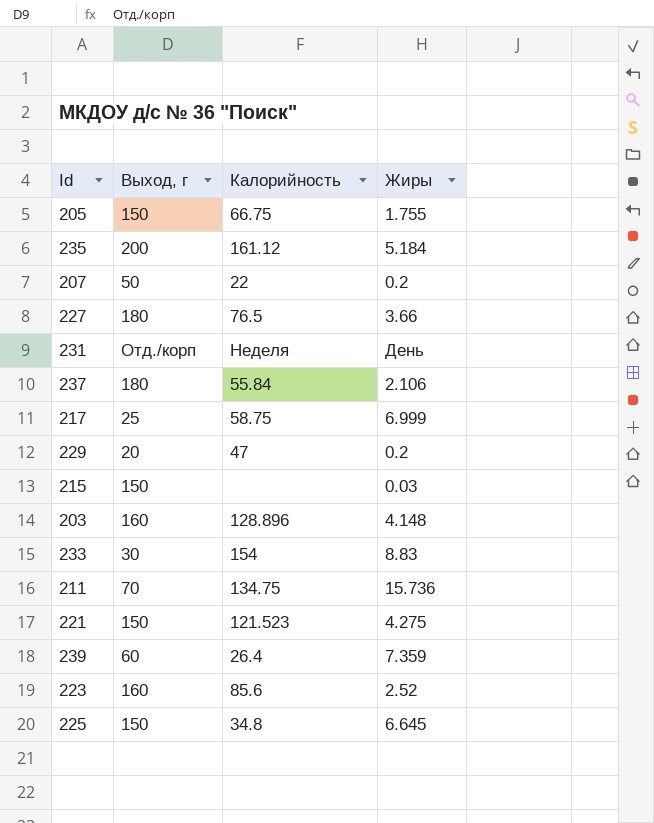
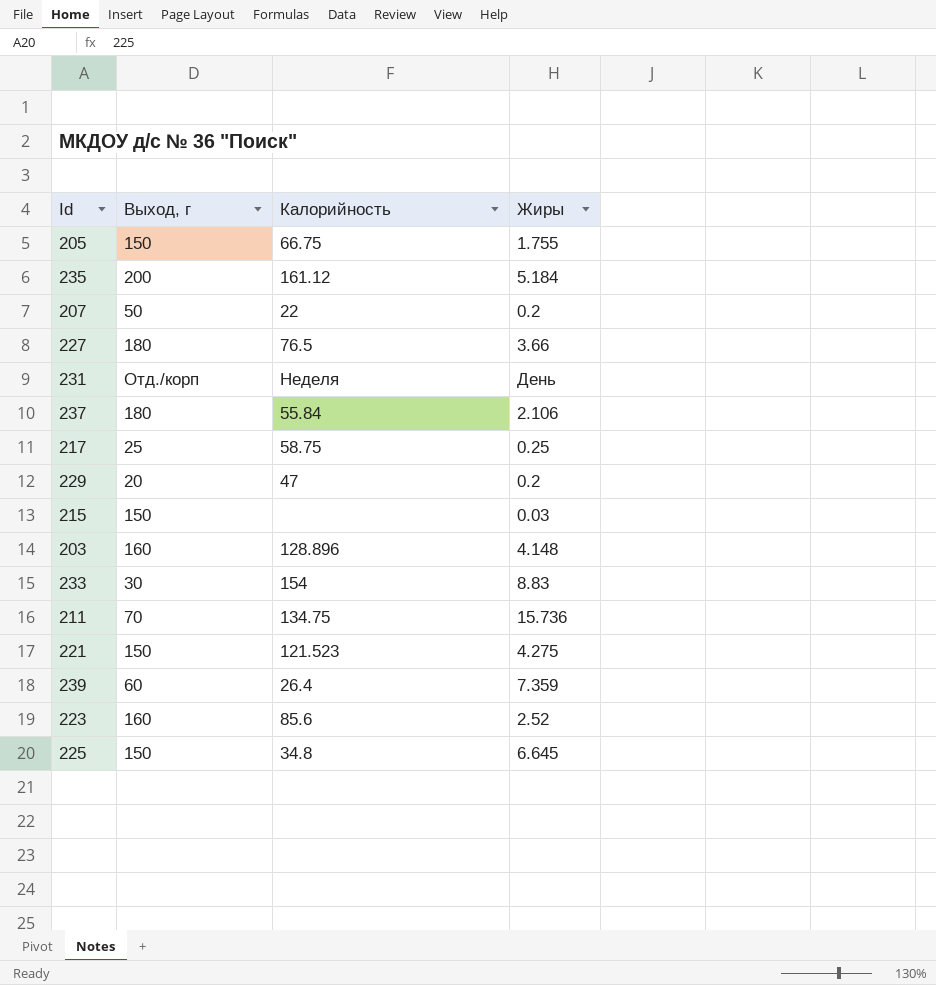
217 | Жиры: 6.999 -> 0.25

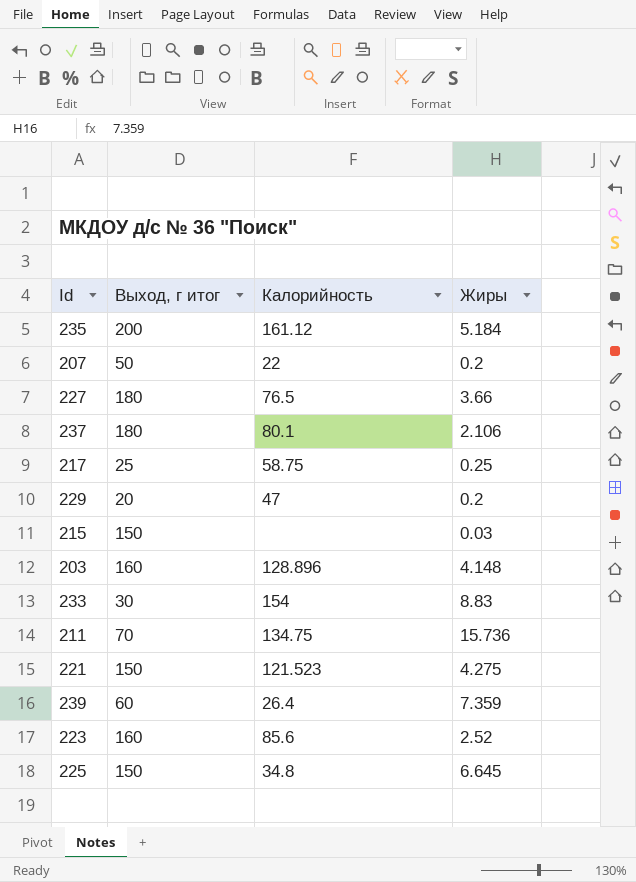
column name: Выход, г -> Выход, г итог
row 205: 150 | 66.75 | 1.755 -> none
row 231: Отд./корп | Неделя | День -> none
237 | Калорийность: 55.84 -> 80.1

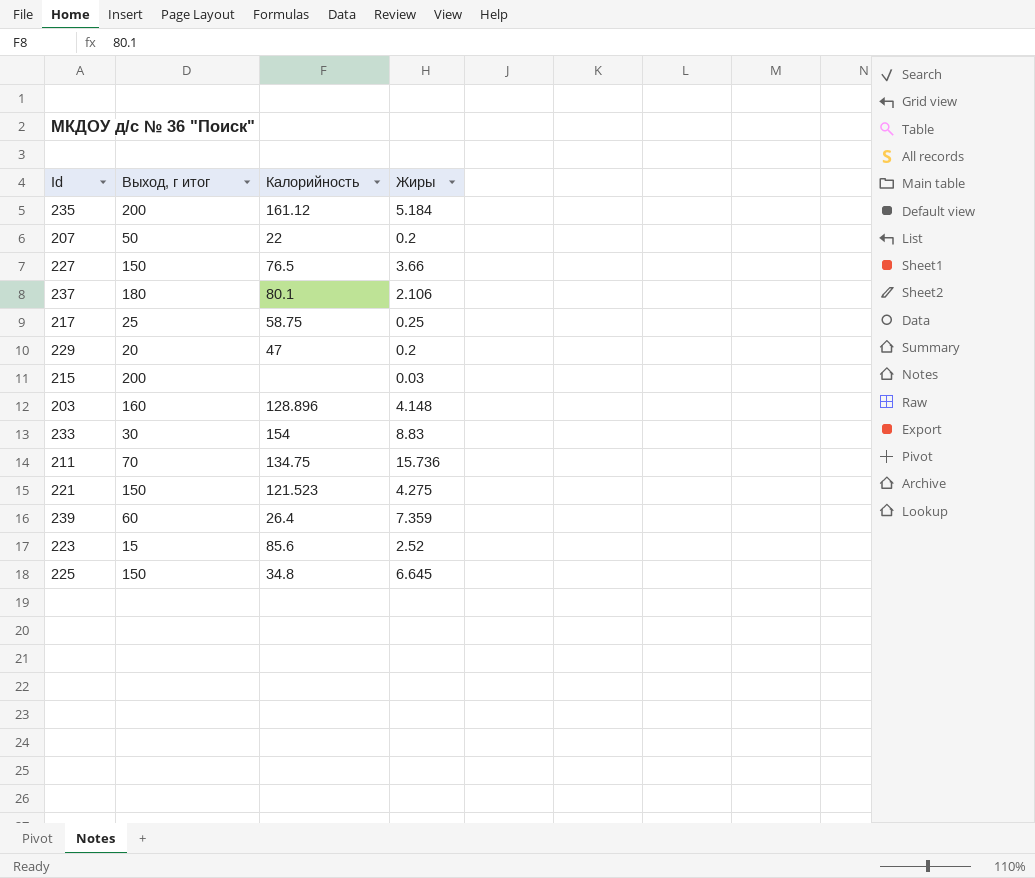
227 | Выход, г итог: 180 -> 150
215 | Выход, г итог: 150 -> 200
223 | Выход, г итог: 160 -> 15

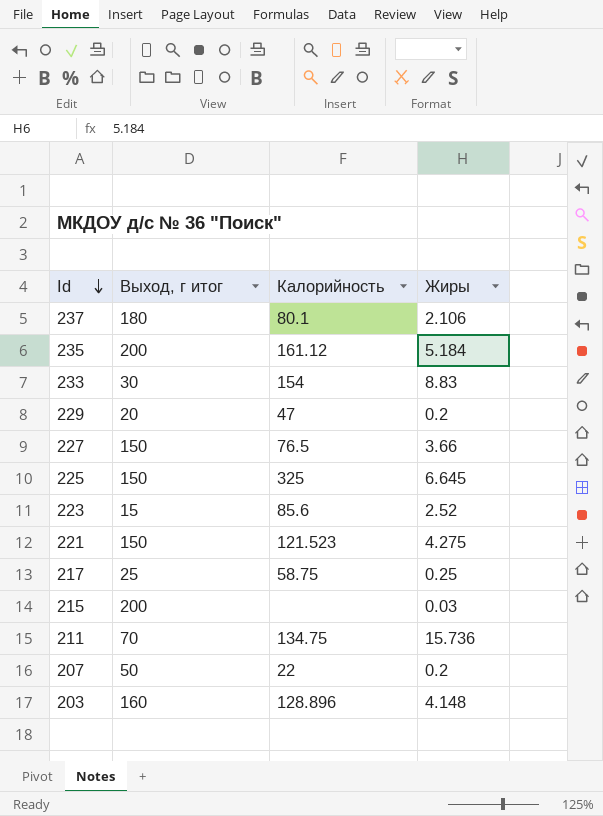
row order: none -> Id descending
row 239: 60 | 26.4 | 7.359 -> none
225 | Калорийность: 34.8 -> 325

